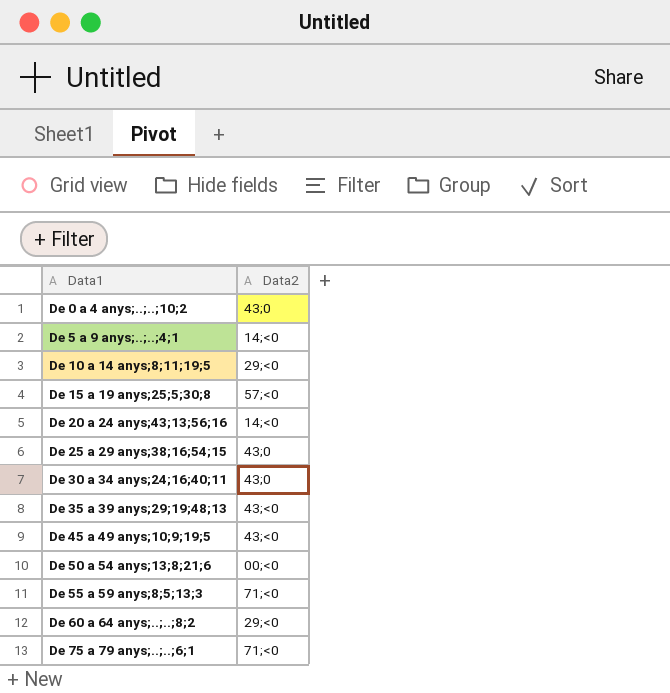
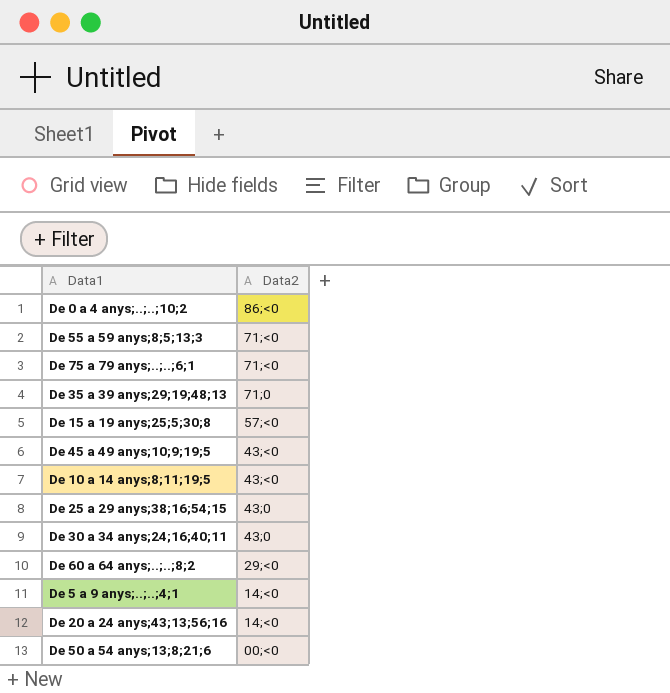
row order: Data1 ascending -> Data2 descending
De 0 a 4 anys;..;..;10;2 | Data2: 43;0 -> 86;<0
De 35 a 39 anys;29;19;48;13 | Data2: 43;<0 -> 71;0
De 10 a 14 anys;8;11;19;5 | Data2: 29;<0 -> 43;<0

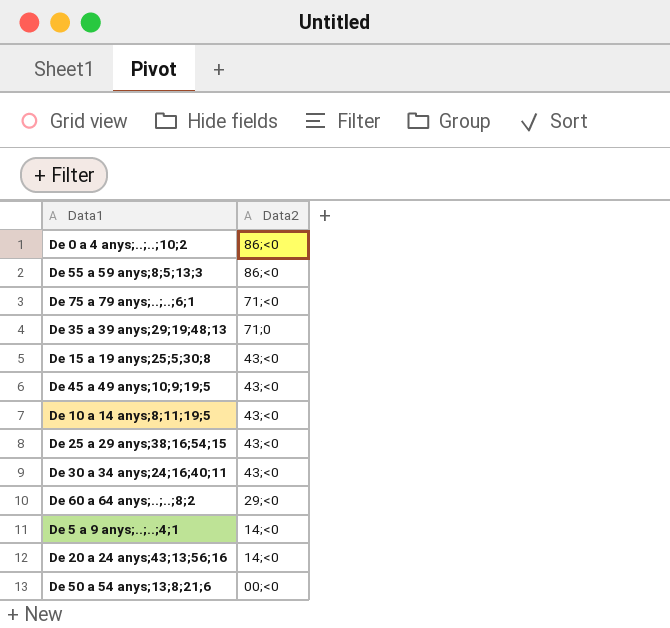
De 55 a 59 anys;8;5;13;3 | Data2: 71;<0 -> 86;<0
De 15 a 19 anys;25;5;30;8 | Data2: 57;<0 -> 43;<0
De 25 a 29 anys;38;16;54;15 | Data2: 43;0 -> 43;<0
De 30 a 34 anys;24;16;40;11 | Data2: 43;0 -> 43;<0

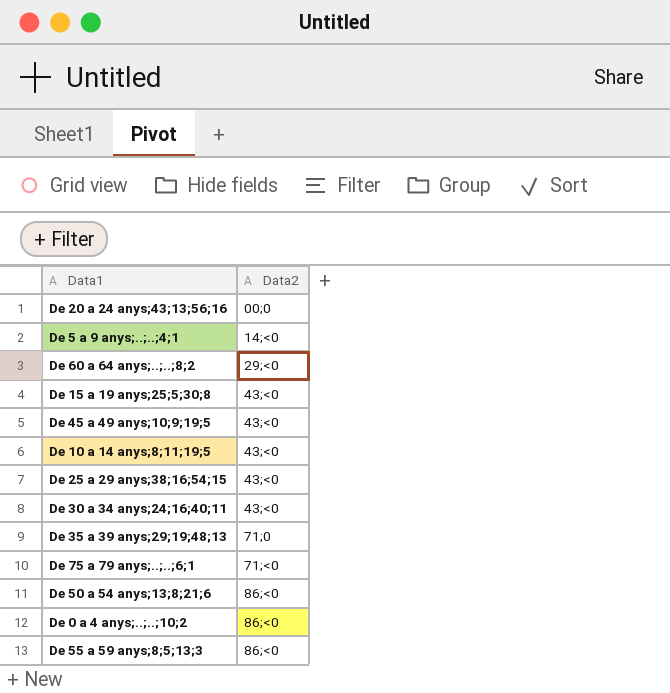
row order: Data2 descending -> Data2 ascending
De 20 a 24 anys;43;13;56;16 | Data2: 14;<0 -> 00;0
De 50 a 54 anys;13;8;21;6 | Data2: 00;<0 -> 86;<0

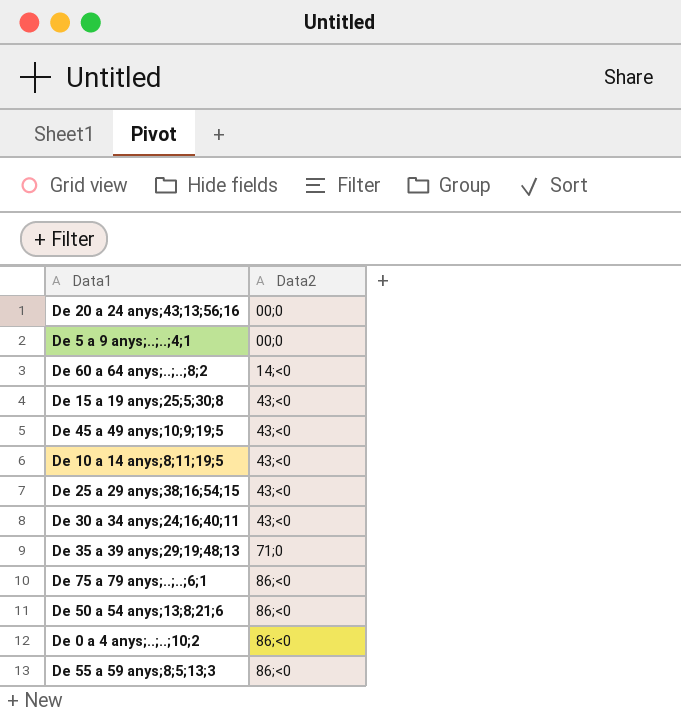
De 5 a 9 anys;..;..;4;1 | Data2: 14;<0 -> 00;0
De 60 a 64 anys;..;..;8;2 | Data2: 29;<0 -> 14;<0
De 75 a 79 anys;..;..;6;1 | Data2: 71;<0 -> 86;<0

